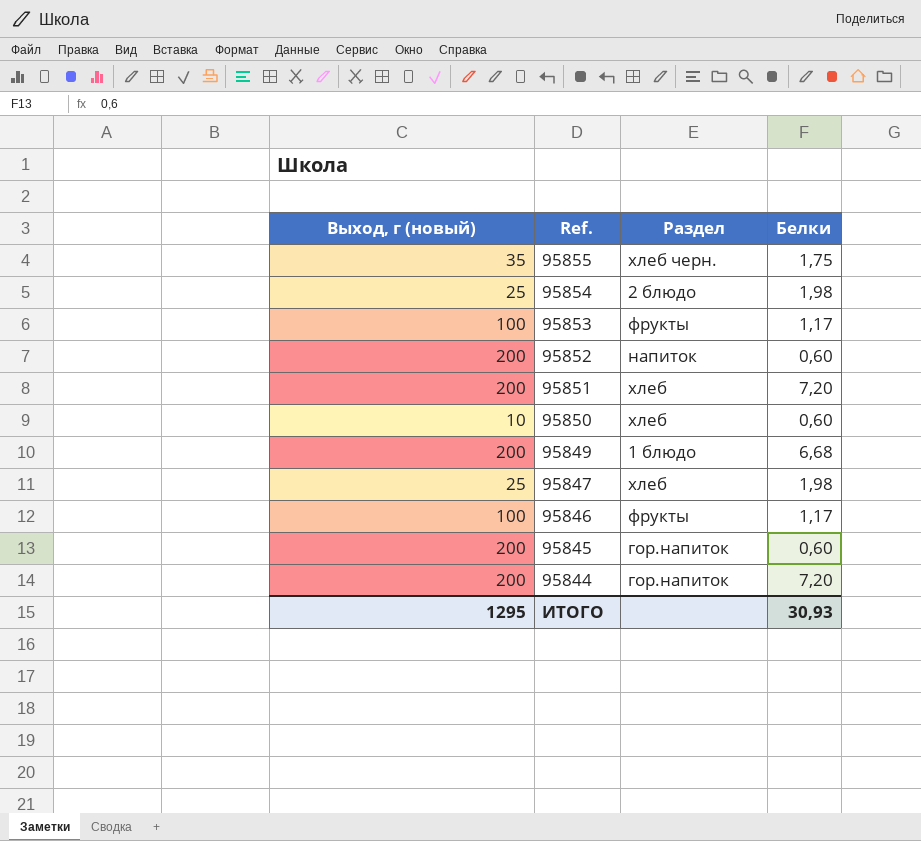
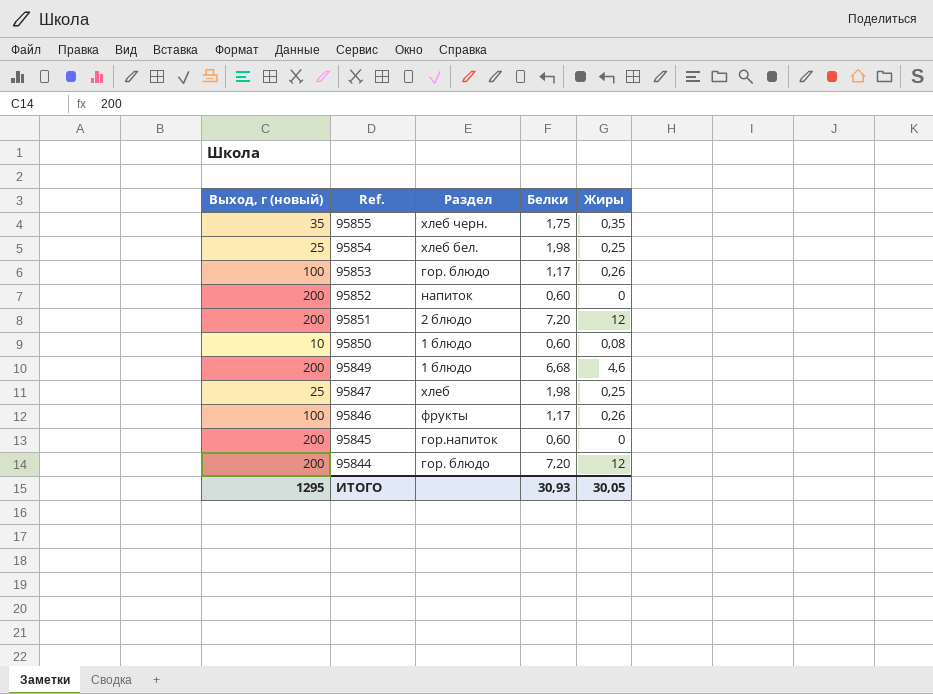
column Жиры | position: none -> 5
95854 | Раздел: 2 блюдо -> хлеб бел.
95853 | Раздел: фрукты -> гор. блюдо
95851 | Раздел: хлеб -> 2 блюдо
95850 | Раздел: хлеб -> 1 блюдо
95844 | Раздел: гор.напиток -> гор. блюдо

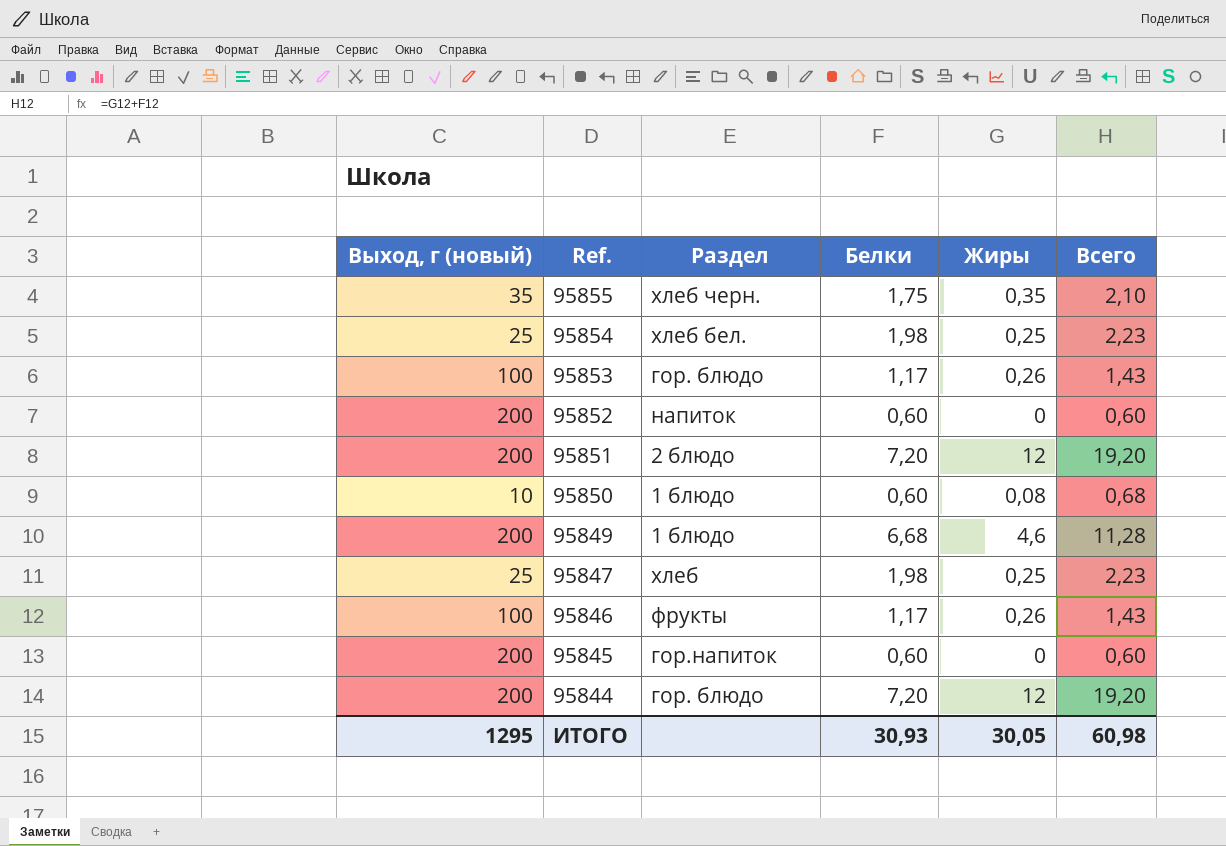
column Всего | formula: none -> [Белки] + [Жиры]

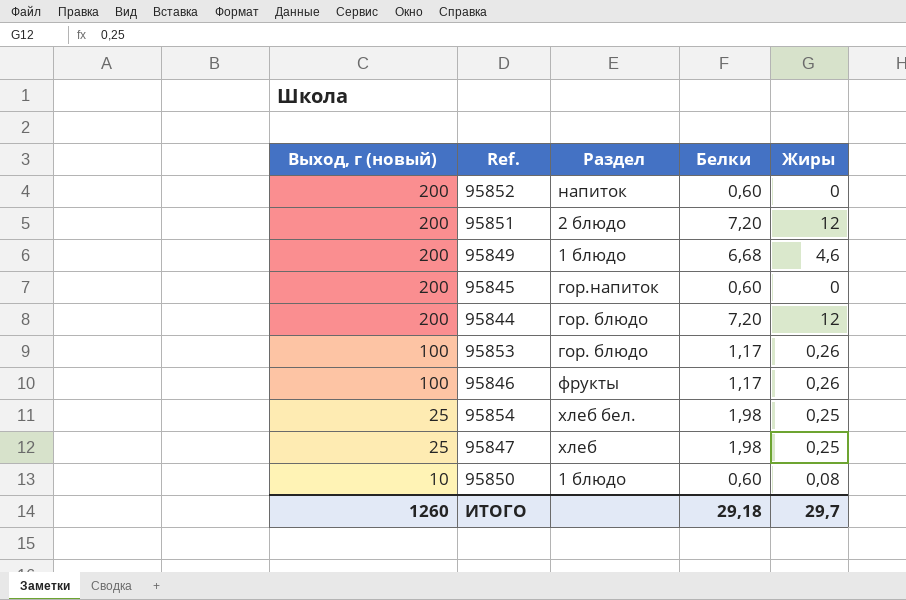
row order: Ref. descending -> Выход, г (новый) descending
column Всего | formula: [Белки] + [Жиры] -> none
row 95855: 35 | хлеб черн. | 1,75 | 0,35 | 2,10 -> none
ИТОГО | Выход, г (новый): 1295 -> 1260
ИТОГО | Белки: 30,93 -> 29,18
ИТОГО | Жиры: 30,05 -> 29,7

